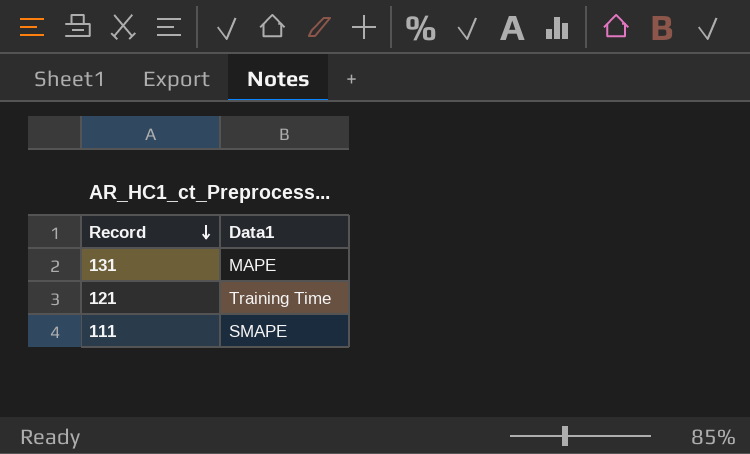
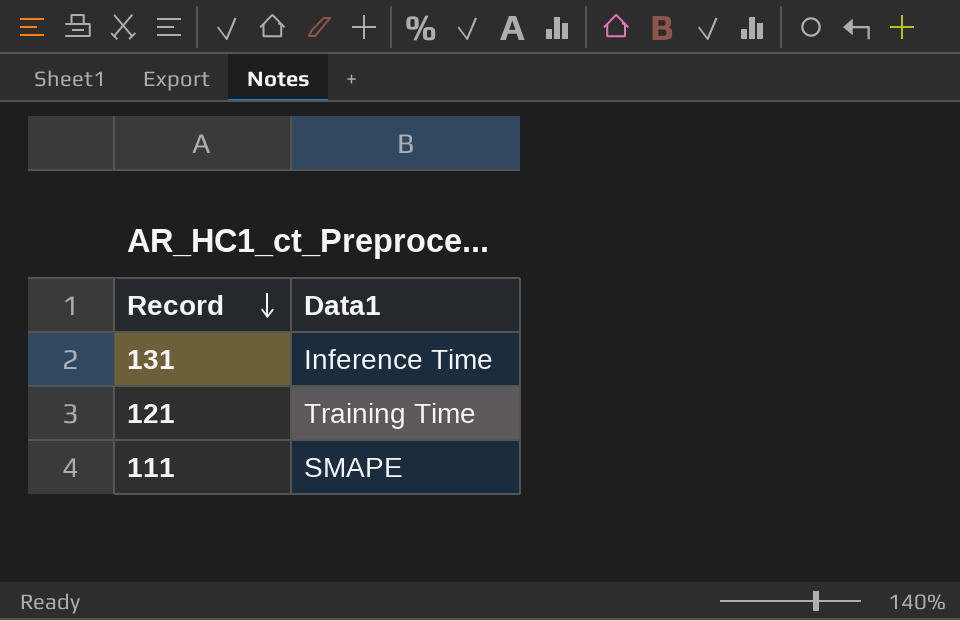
131 | Data1: MAPE -> Inference Time

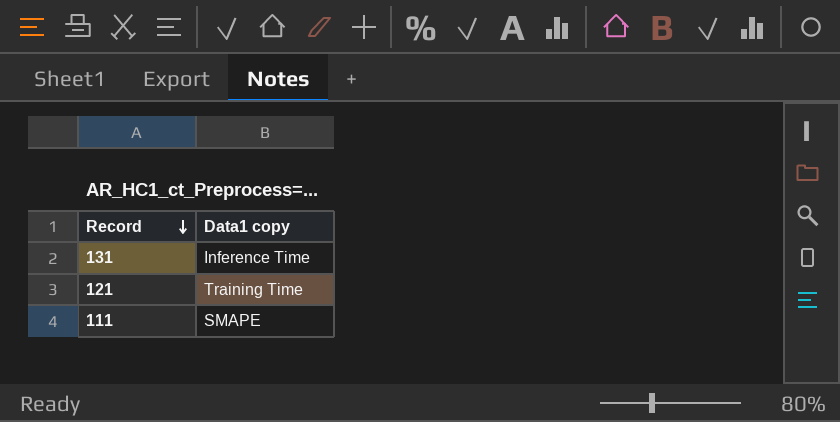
column name: Data1 -> Data1 copy

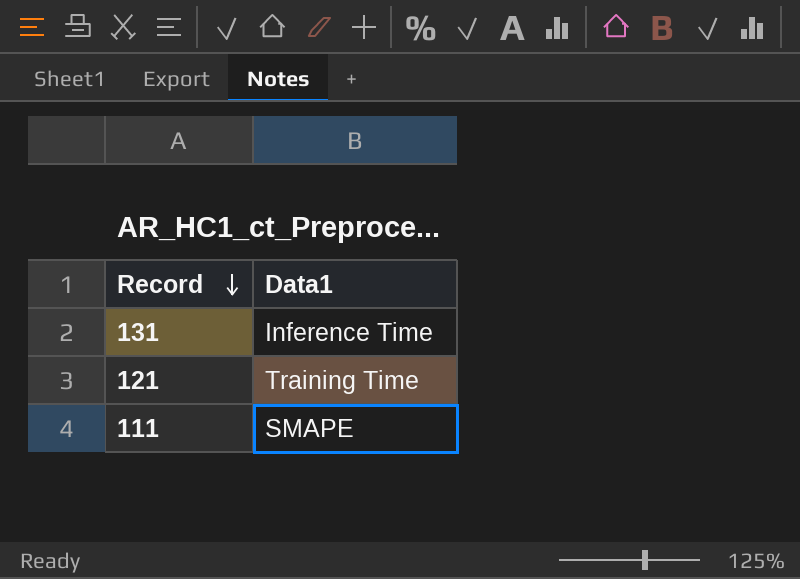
column name: Data1 copy -> Data1

